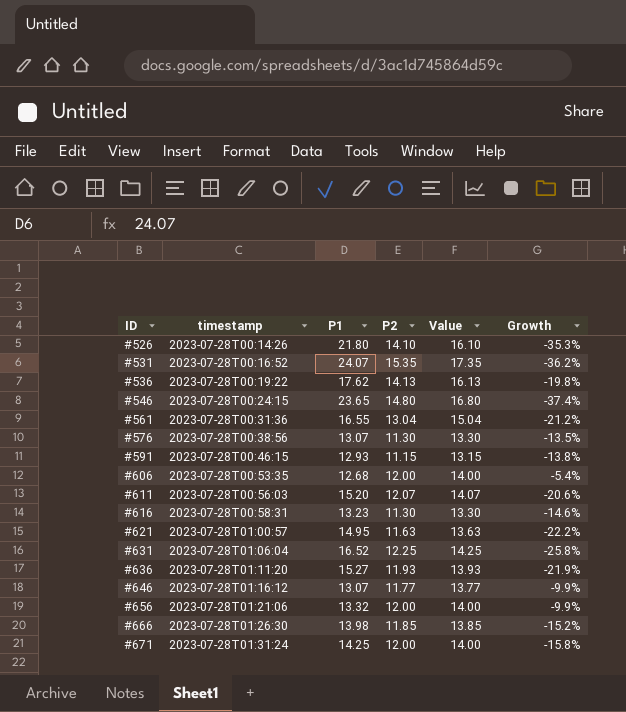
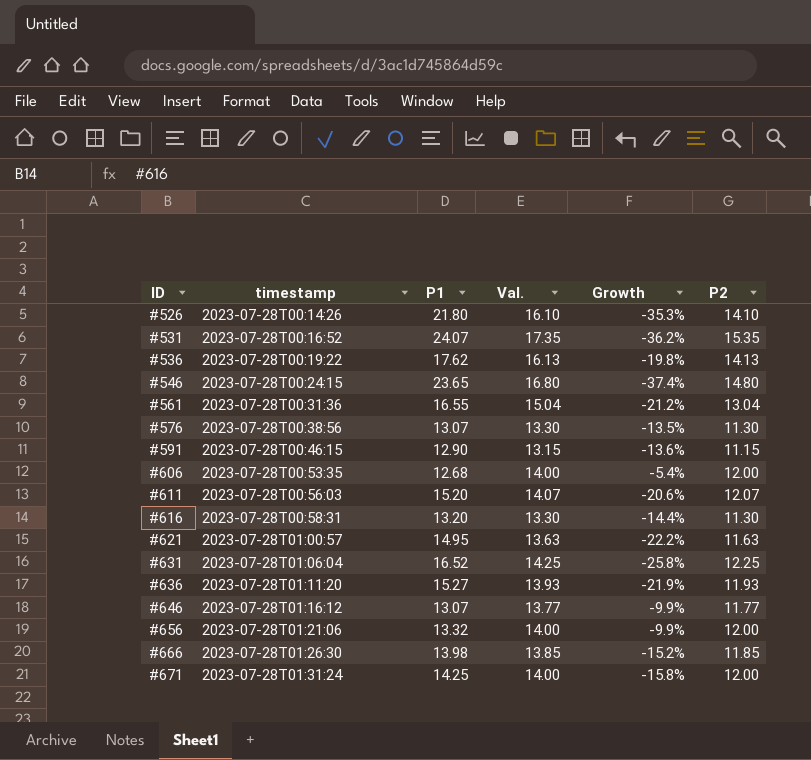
column name: Value -> Val.
column P2 | position: 4 -> 6
#591 | P1: 12.93 -> 12.90
#591 | Growth: -13.8% -> -13.6%
#616 | P1: 13.23 -> 13.20
#616 | Growth: -14.6% -> -14.4%

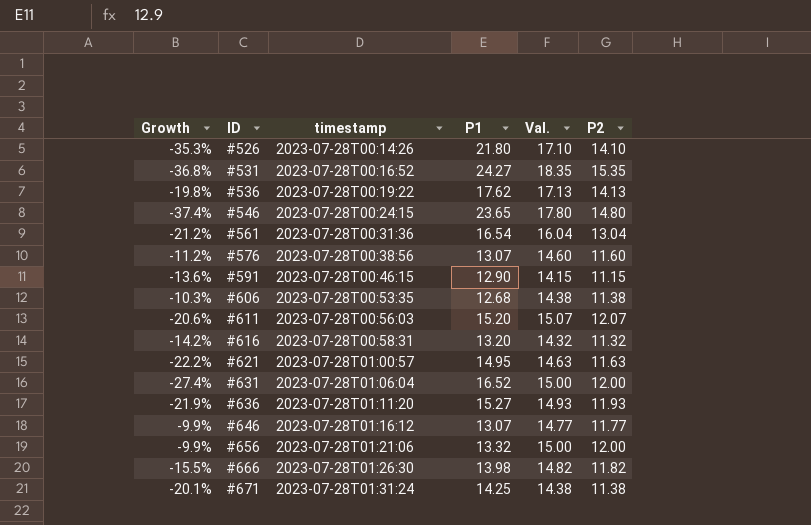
column Growth | position: 5 -> 1
column Val. | formula: [P2] + 2 -> [P2] + 3
#531 | Growth: -36.2% -> -36.8%
#531 | P1: 24.07 -> 24.27
#561 | P1: 16.55 -> 16.54
#576 | Growth: -13.5% -> -11.2%
#576 | P2: 11.30 -> 11.60
#606 | Growth: -5.4% -> -10.3%
#606 | P2: 12.00 -> 11.38
#616 | Growth: -14.4% -> -14.2%
#616 | P2: 11.30 -> 11.32
#631 | Growth: -25.8% -> -27.4%
#631 | P2: 12.25 -> 12.00
#666 | Growth: -15.2% -> -15.5%
#666 | P2: 11.85 -> 11.82
#671 | Growth: -15.8% -> -20.1%
#671 | P2: 12.00 -> 11.38

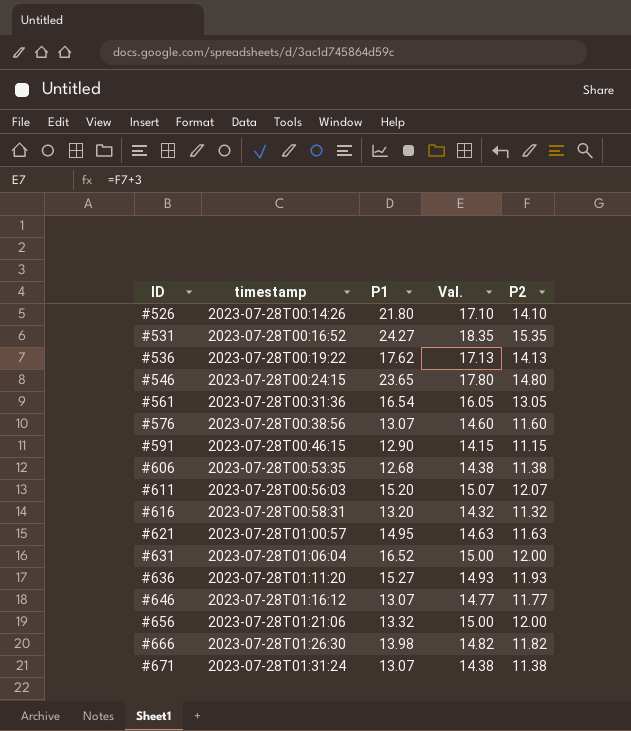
column Growth | formula: ([P2] - [P1]) / [P1] -> none
#561 | Val.: 16.04 -> 16.05
#561 | P2: 13.04 -> 13.05
#671 | P1: 14.25 -> 13.07

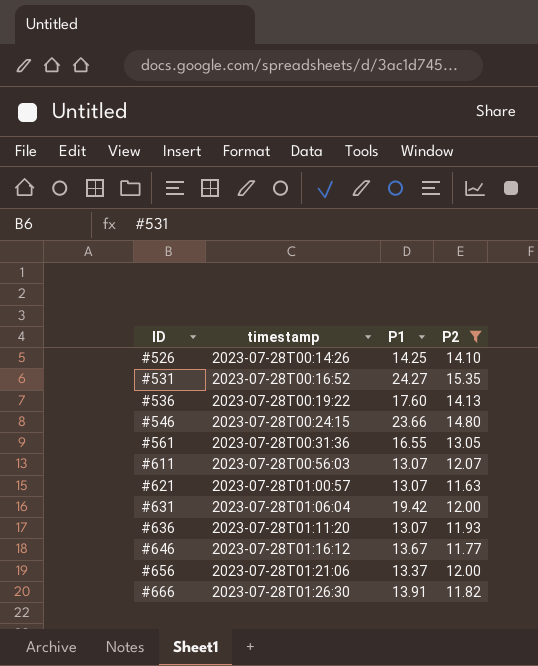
filter: none -> P2 >= 11.63
column Val. | formula: [P2] + 3 -> none
#526 | P1: 21.80 -> 14.25
#536 | P1: 17.62 -> 17.60
#546 | P1: 23.65 -> 23.66
#561 | P1: 16.54 -> 16.55
#611 | P1: 15.20 -> 13.07
#621 | P1: 14.95 -> 13.07
#631 | P1: 16.52 -> 19.42
#636 | P1: 15.27 -> 13.07
#646 | P1: 13.07 -> 13.67
#656 | P1: 13.32 -> 13.37
#666 | P1: 13.98 -> 13.91

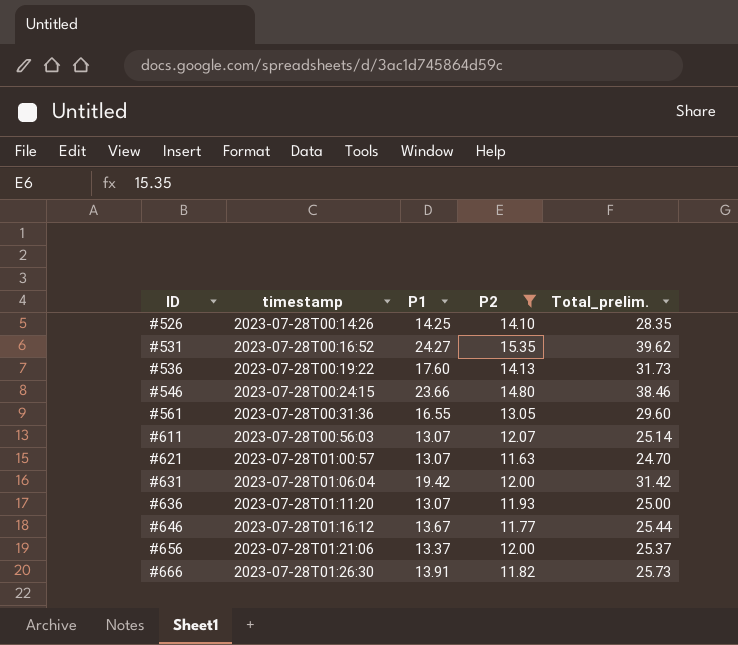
column Total_prelim. | formula: none -> [P1] + [P2]

